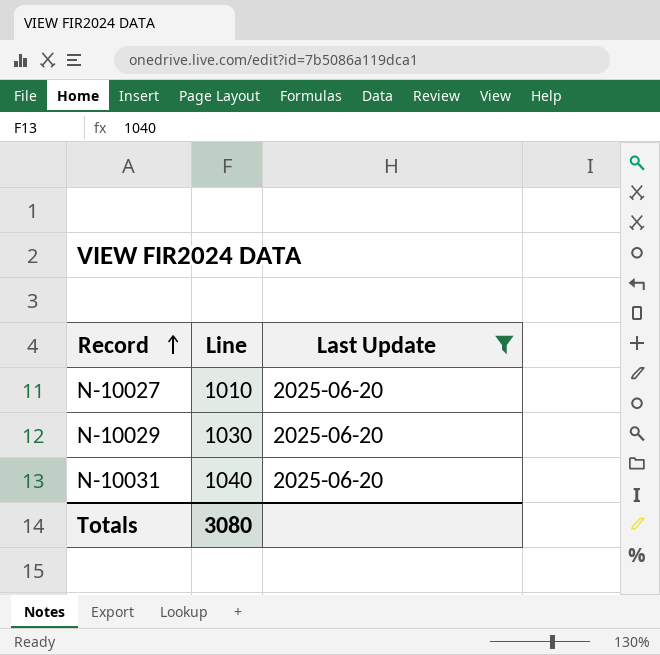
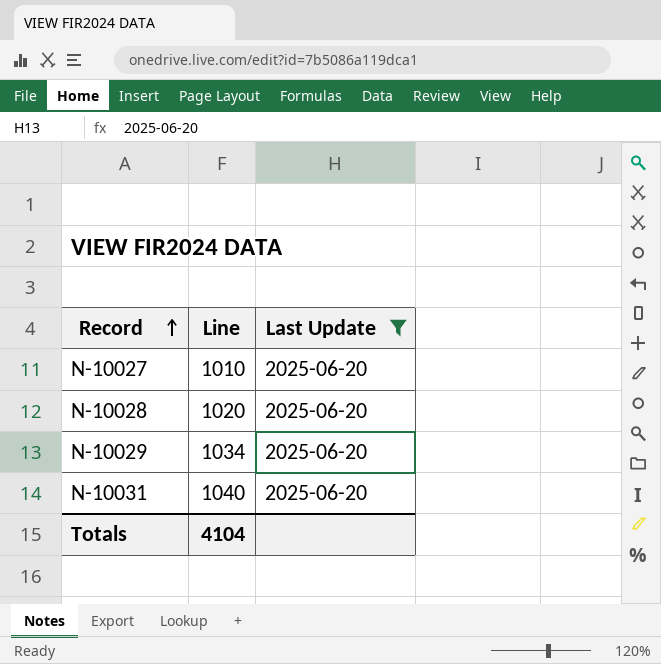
row N-10028: none -> 1020 | 2025-06-20
N-10029 | Line: 1030 -> 1034
Totals | Line: 3080 -> 4104

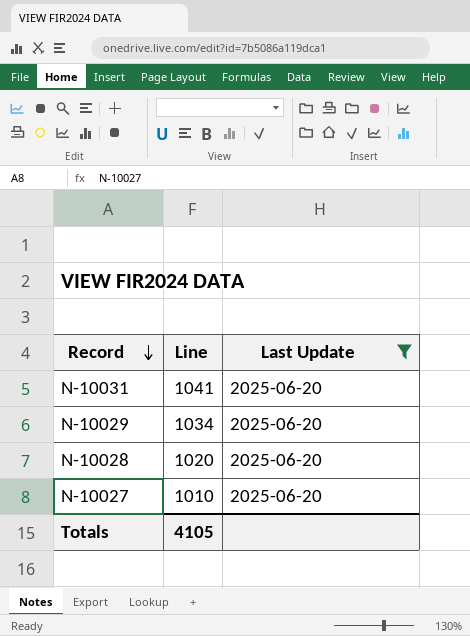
row order: Record ascending -> Record descending
N-10031 | Line: 1040 -> 1041
Totals | Line: 4104 -> 4105

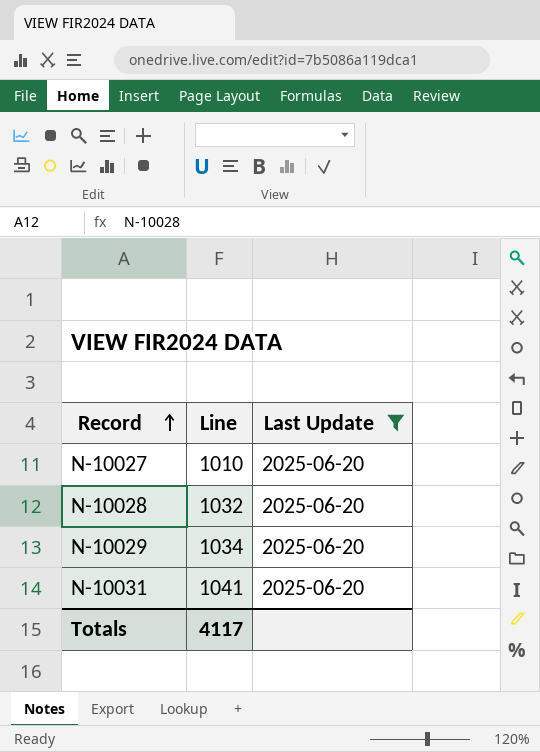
row order: Record descending -> Record ascending
N-10028 | Line: 1020 -> 1032
Totals | Line: 4105 -> 4117

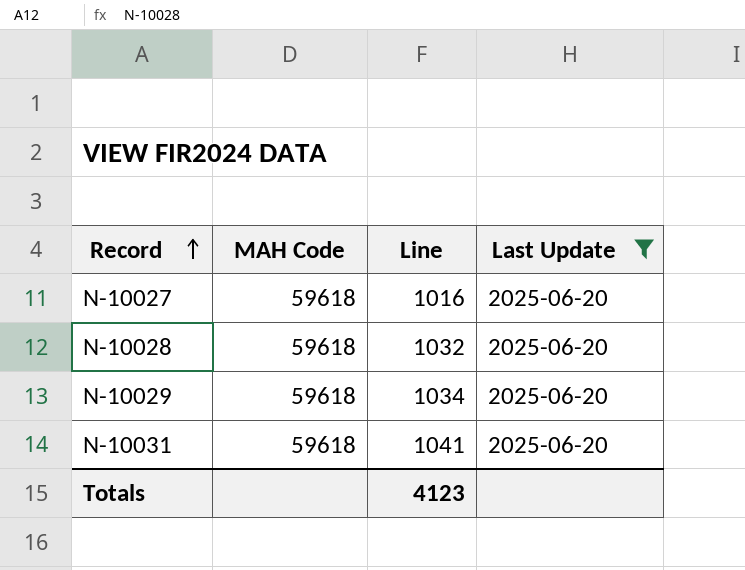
column MAH Code | position: none -> 2
N-10027 | Line: 1010 -> 1016
Totals | Line: 4117 -> 4123

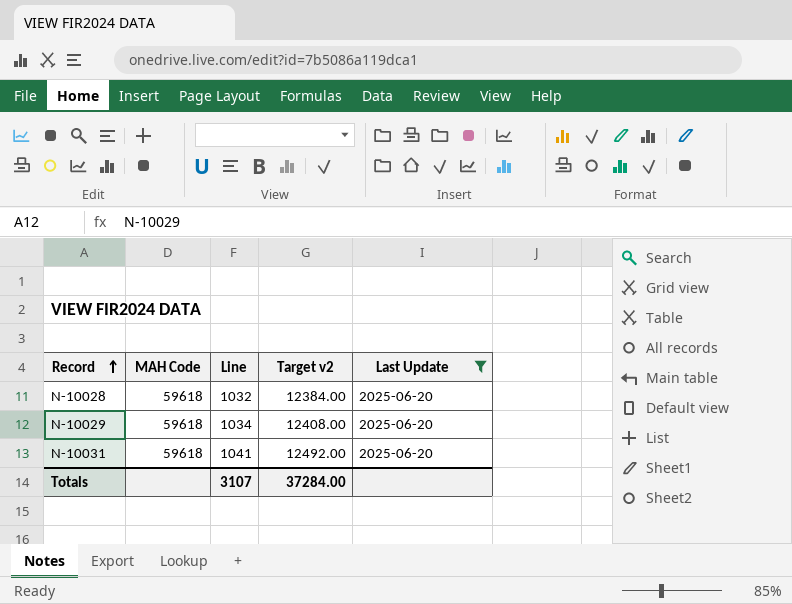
column Target v2 | formula: none -> [Line] * 12
row N-10027: 59618 | 1016 | 2025-06-20 -> none
Totals | Line: 4123 -> 3107

